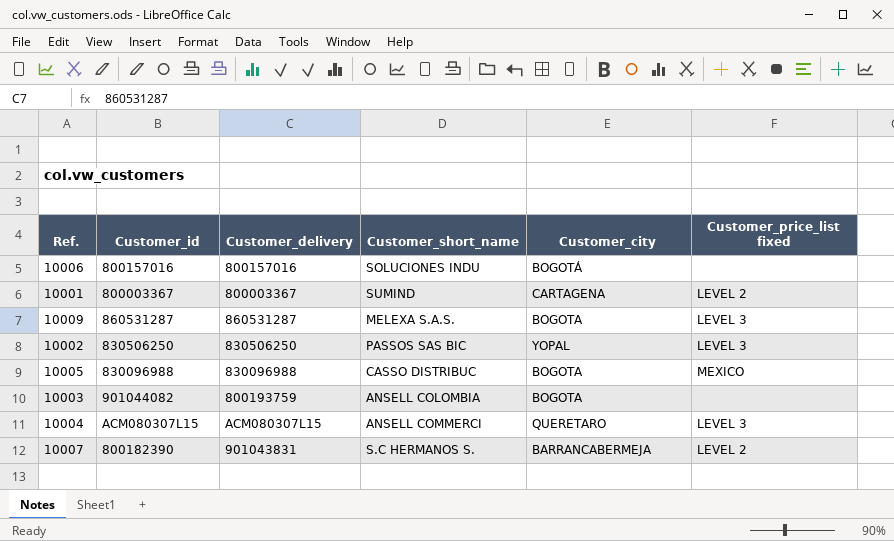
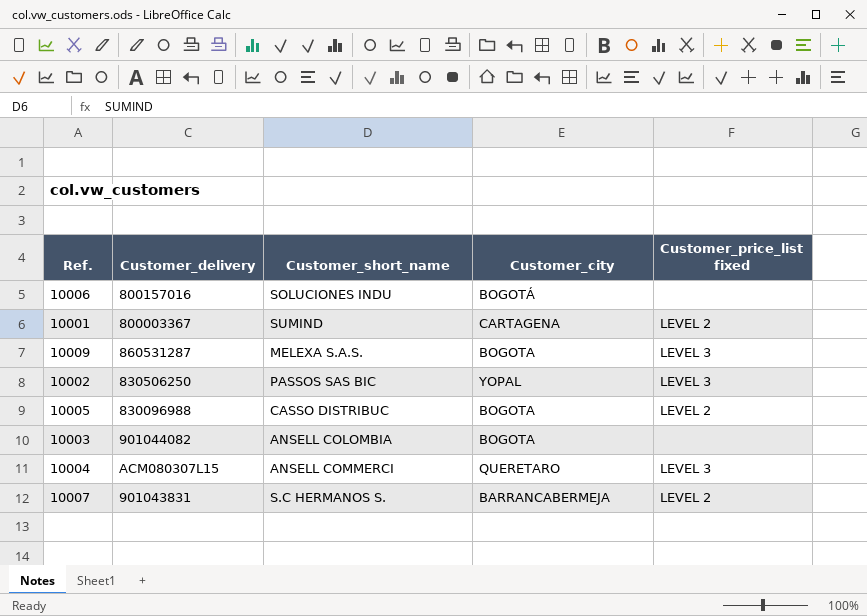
column Customer_id | position: 2 -> none
10005 | Customer_price_list fixed: MEXICO -> LEVEL 2
10003 | Customer_delivery: 800193759 -> 901044082

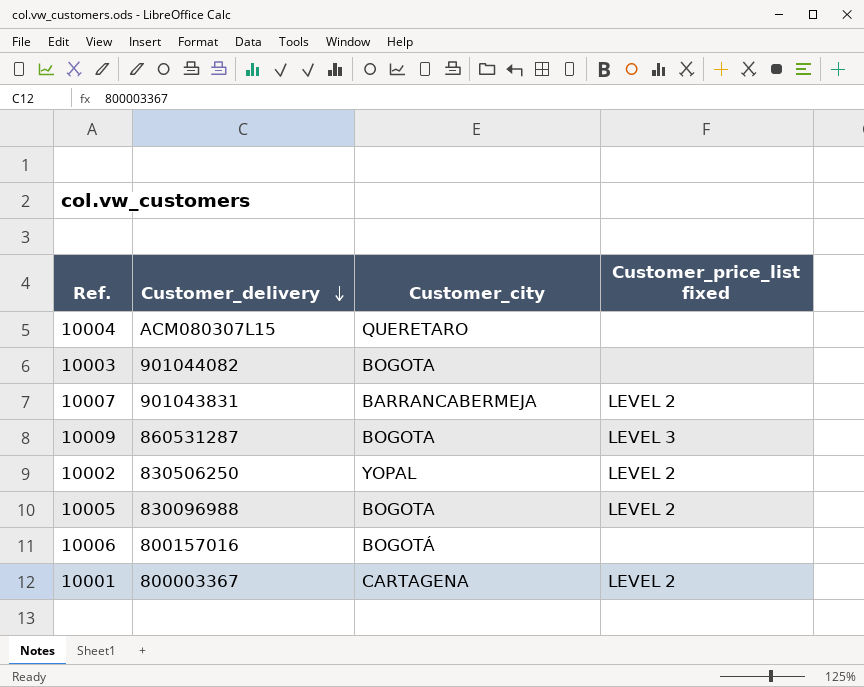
row order: none -> Customer_delivery descending
column Customer_short_name | position: 3 -> none
10004 | Customer_price_list fixed: LEVEL 3 -> none
10002 | Customer_price_list fixed: LEVEL 3 -> LEVEL 2

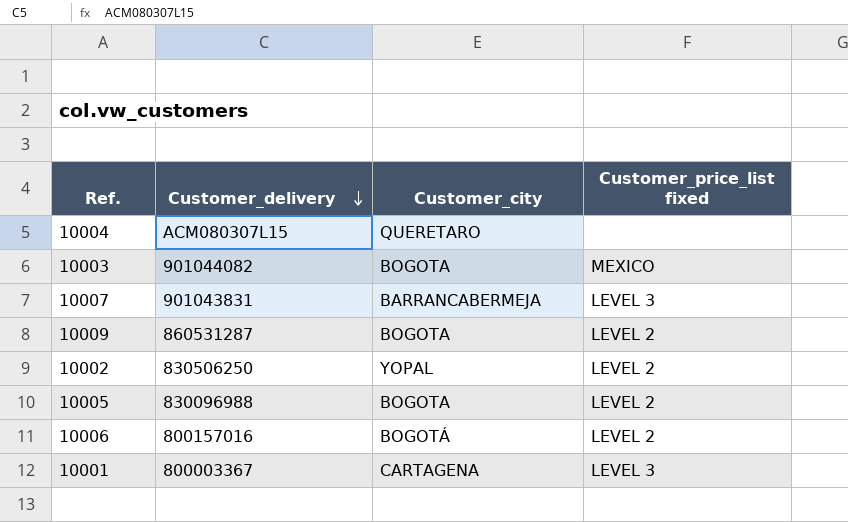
10003 | Customer_price_list fixed: none -> MEXICO
10007 | Customer_price_list fixed: LEVEL 2 -> LEVEL 3
10009 | Customer_price_list fixed: LEVEL 3 -> LEVEL 2
10006 | Customer_price_list fixed: none -> LEVEL 2
10001 | Customer_price_list fixed: LEVEL 2 -> LEVEL 3

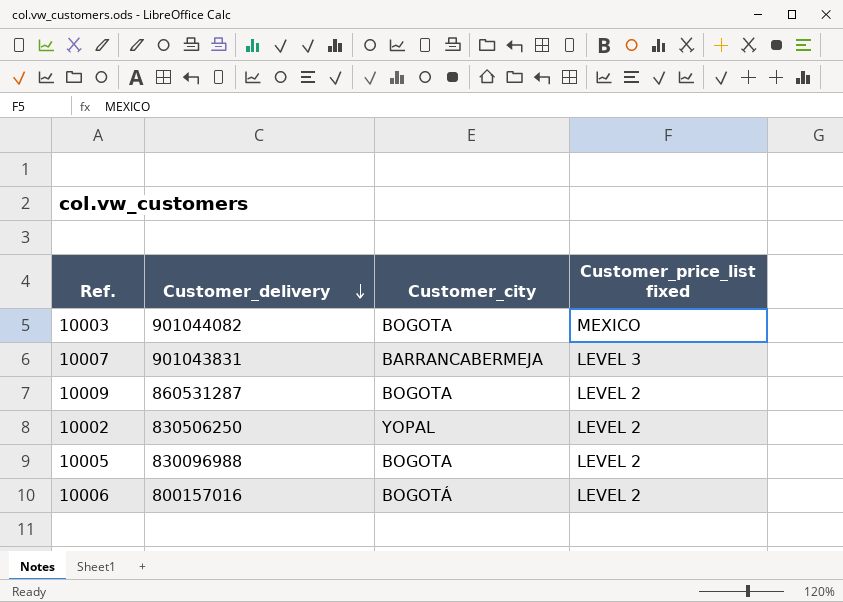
row 10004: ACM080307L15 | QUERETARO | none -> none
row 10001: 800003367 | CARTAGENA | LEVEL 3 -> none

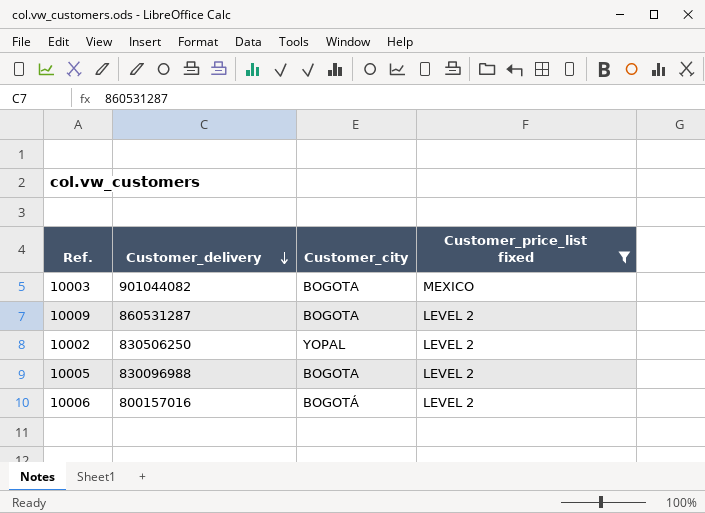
filter: none -> Customer_price_list fixed != LEVEL 3

